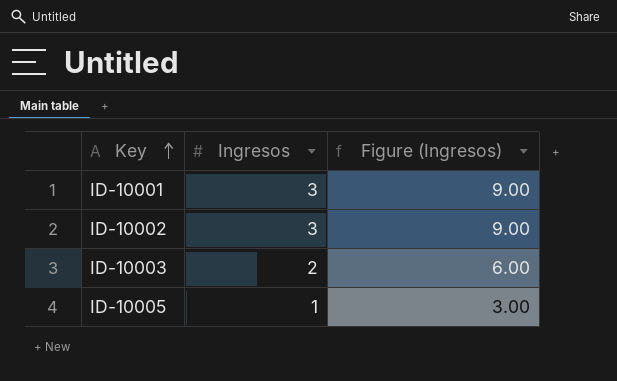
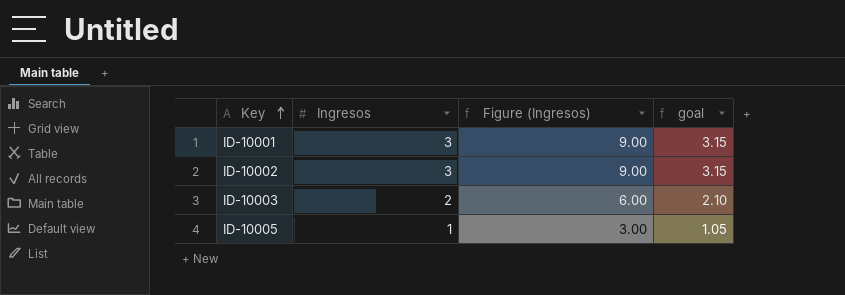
column goal | formula: none -> [Ingresos] * 1.05

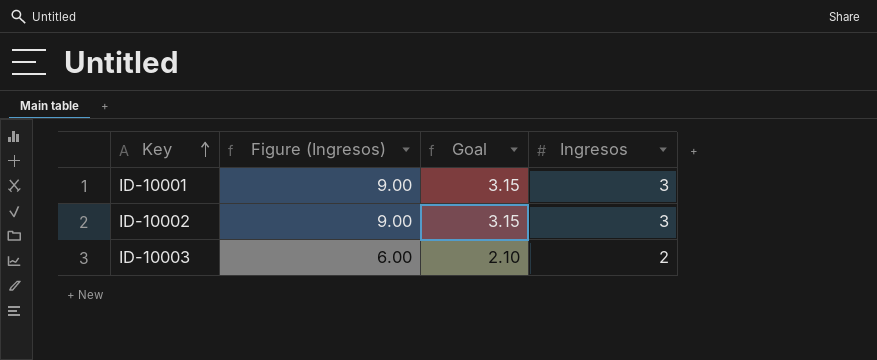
column name: goal -> Goal
column Ingresos | position: 2 -> 4
row ID-10005: 1 | 3.00 | 1.05 -> none

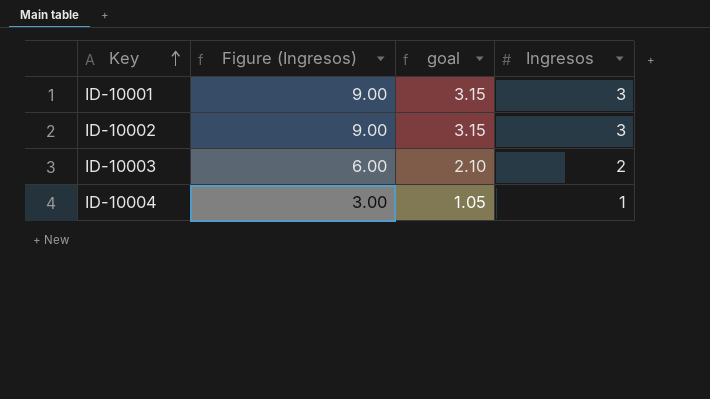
column name: Goal -> goal
row ID-10004: none -> 3.00 | 1.05 | 1

